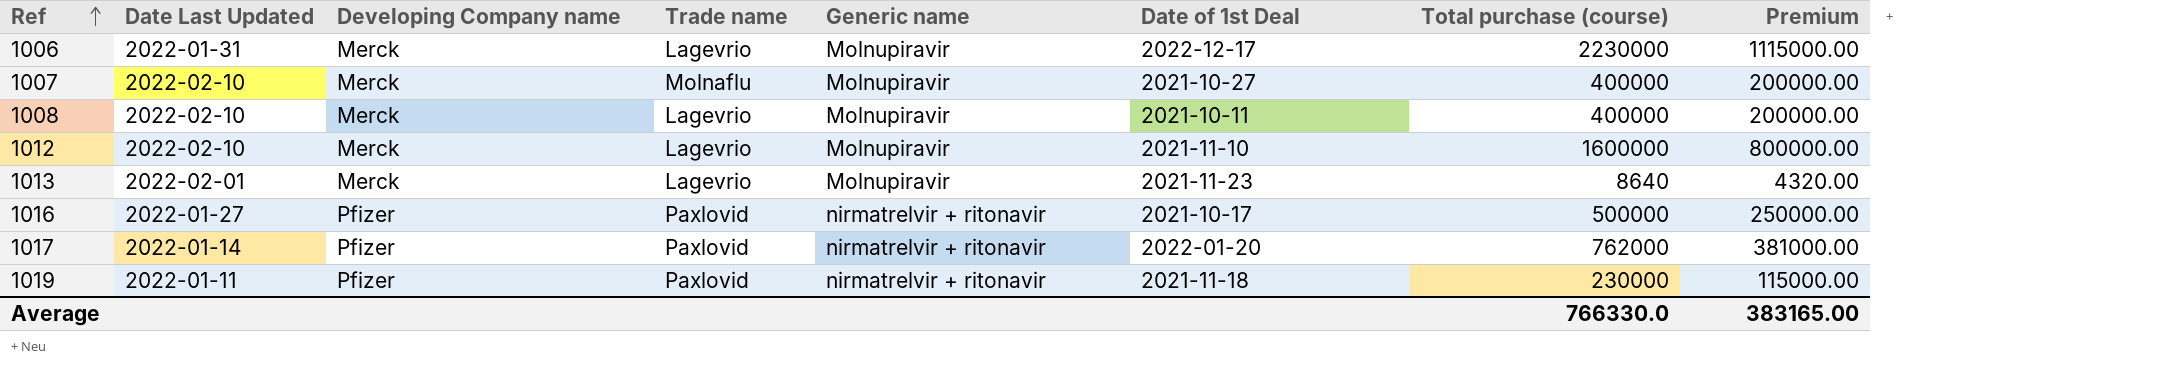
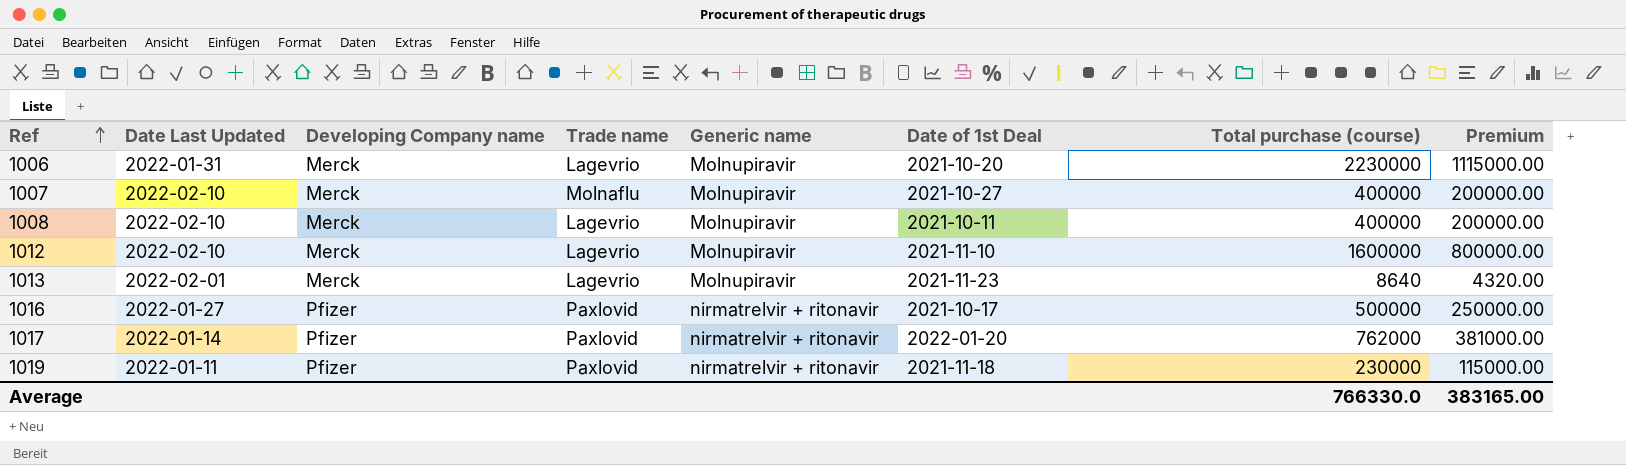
1006 | Date of 1st Deal: 2022-12-17 -> 2021-10-20

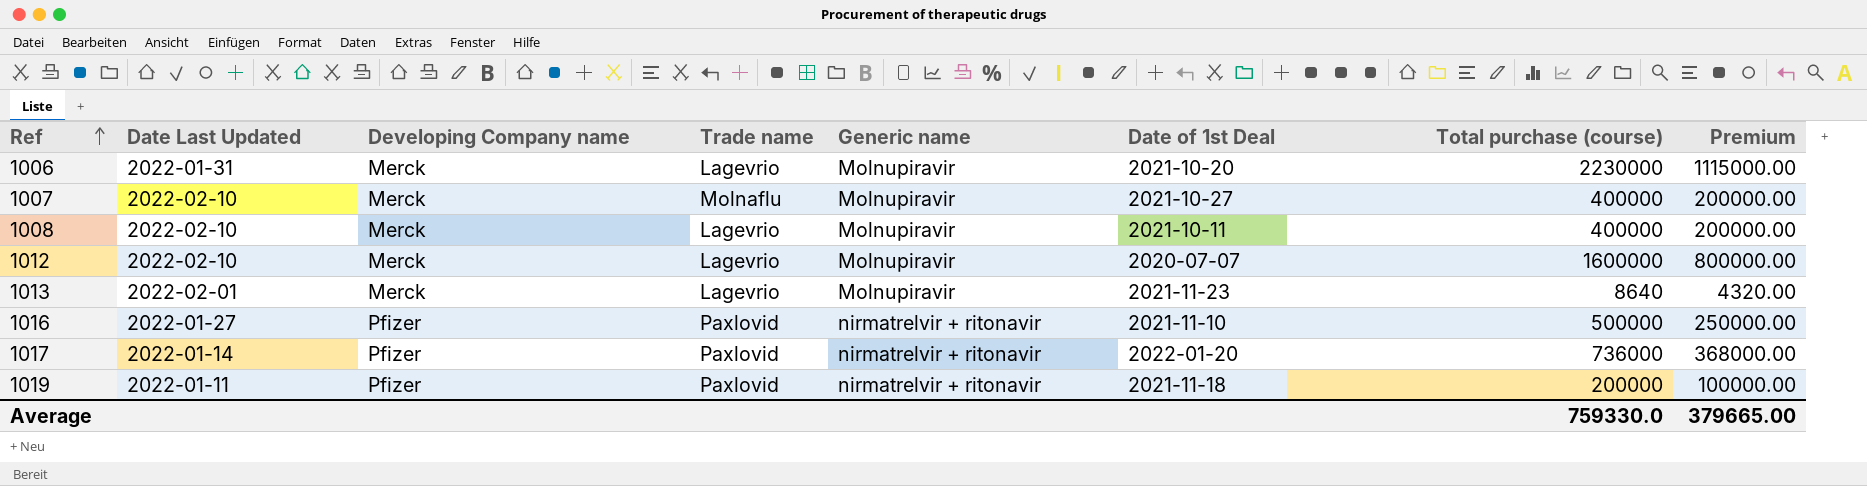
1012 | Date of 1st Deal: 2021-11-10 -> 2020-07-07
1016 | Date of 1st Deal: 2021-10-17 -> 2021-11-10
1017 | Total purchase (course): 762000 -> 736000
1017 | Premium: 381000.00 -> 368000.00
1019 | Total purchase (course): 230000 -> 200000
1019 | Premium: 115000.00 -> 100000.00
Average | Total purchase (course): 766330.0 -> 759330.0
Average | Premium: 383165.00 -> 379665.00

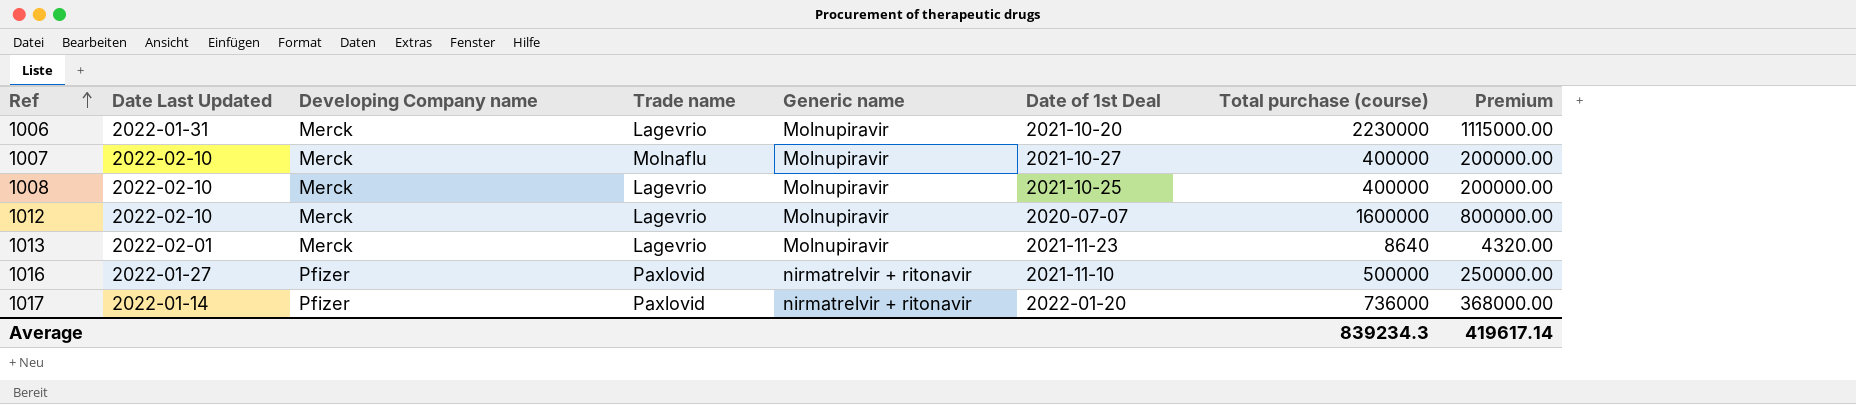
row 1019: 2022-01-11 | Pfizer | Paxlovid | nirmatrelvir + ritonavir | 2021-11-18 | 200000 | 100000.00 -> none
1008 | Date of 1st Deal: 2021-10-11 -> 2021-10-25
Average | Total purchase (course): 759330.0 -> 839234.3
Average | Premium: 379665.00 -> 419617.14

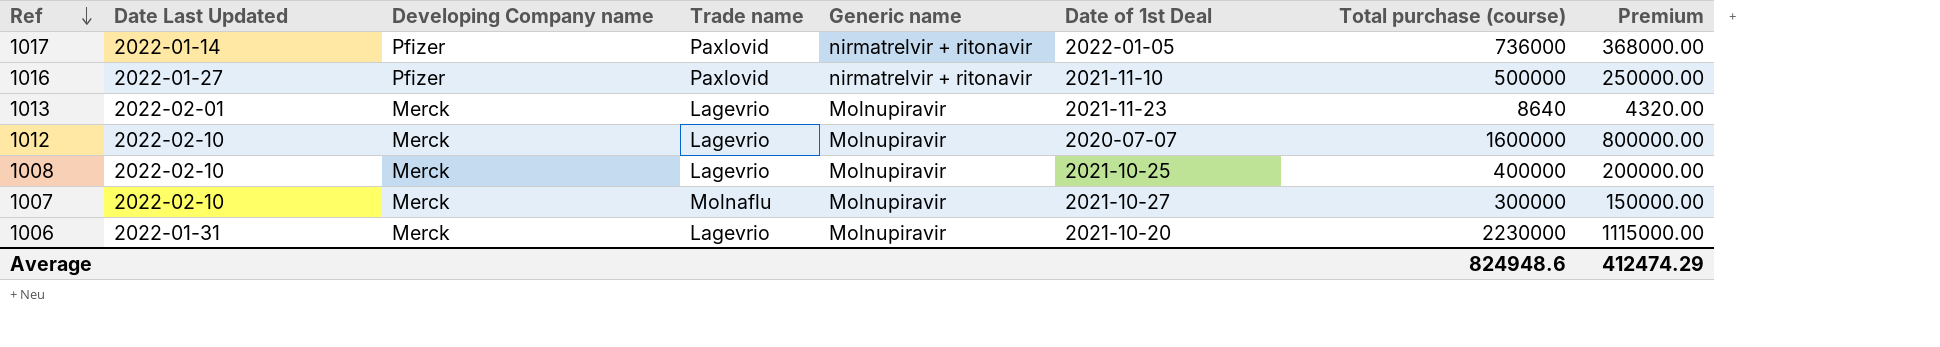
row order: Ref ascending -> Ref descending
1017 | Date of 1st Deal: 2022-01-20 -> 2022-01-05
1007 | Total purchase (course): 400000 -> 300000
1007 | Premium: 200000.00 -> 150000.00
Average | Total purchase (course): 839234.3 -> 824948.6
Average | Premium: 419617.14 -> 412474.29

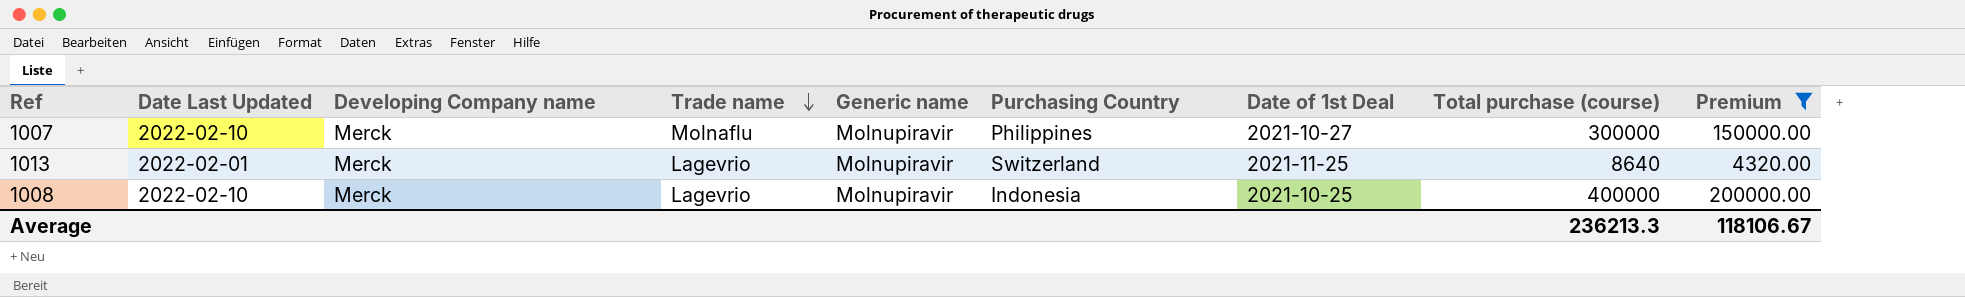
filter: none -> Premium <= 200000.00
row order: Ref descending -> Trade name descending
column Purchasing Country | position: none -> 6
1013 | Date of 1st Deal: 2021-11-23 -> 2021-11-25
Average | Total purchase (course): 824948.6 -> 236213.3
Average | Premium: 412474.29 -> 118106.67

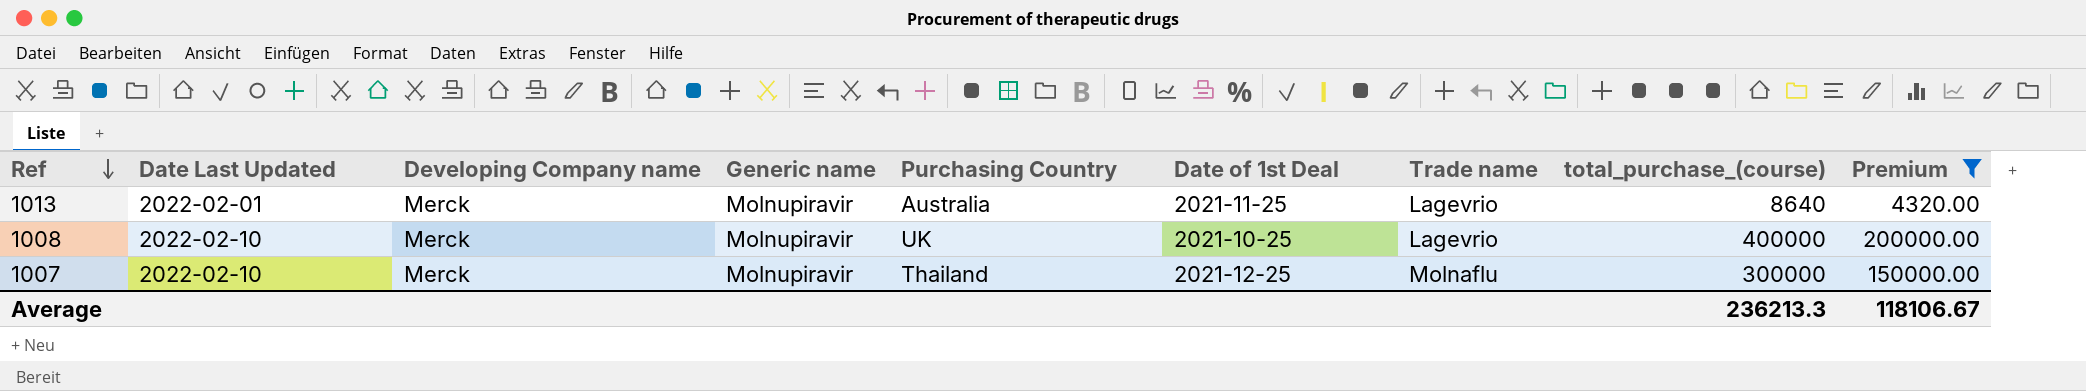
row order: Trade name descending -> Ref descending
column Trade name | position: 4 -> 7
column name: Total purchase (course) -> total_purchase_(course)
1013 | Purchasing Country: Switzerland -> Australia
1008 | Purchasing Country: Indonesia -> UK
1007 | Purchasing Country: Philippines -> Thailand
1007 | Date of 1st Deal: 2021-10-27 -> 2021-12-25

